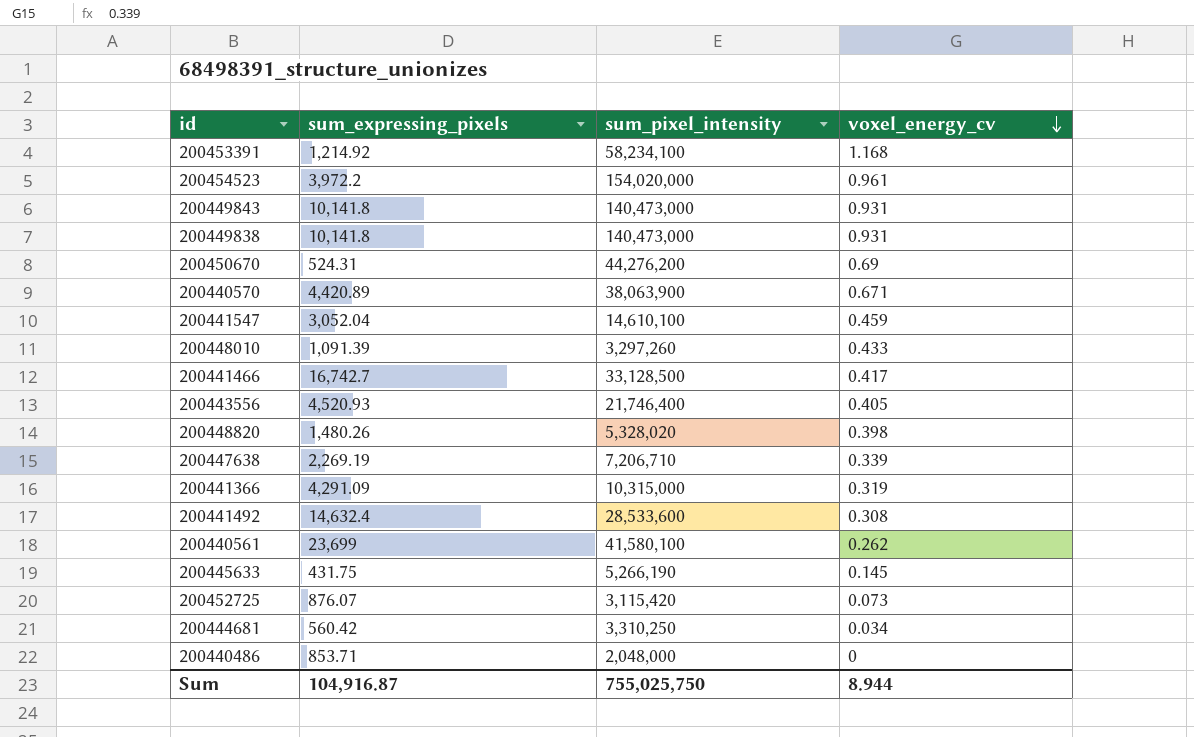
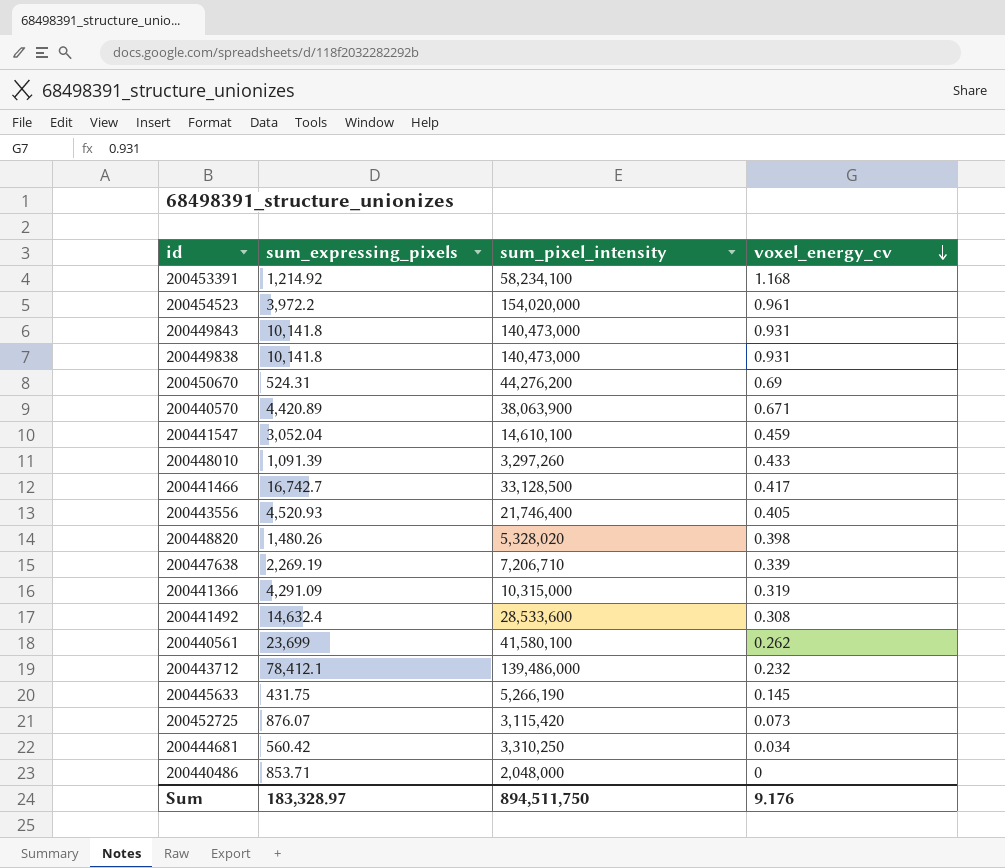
row 200443712: none -> 78,412.1 | 139,486,000 | 0.232
Sum | sum_expressing_pixels: 104,916.87 -> 183,328.97
Sum | sum_pixel_intensity: 755,025,750 -> 894,511,750
Sum | voxel_energy_cv: 8.944 -> 9.176

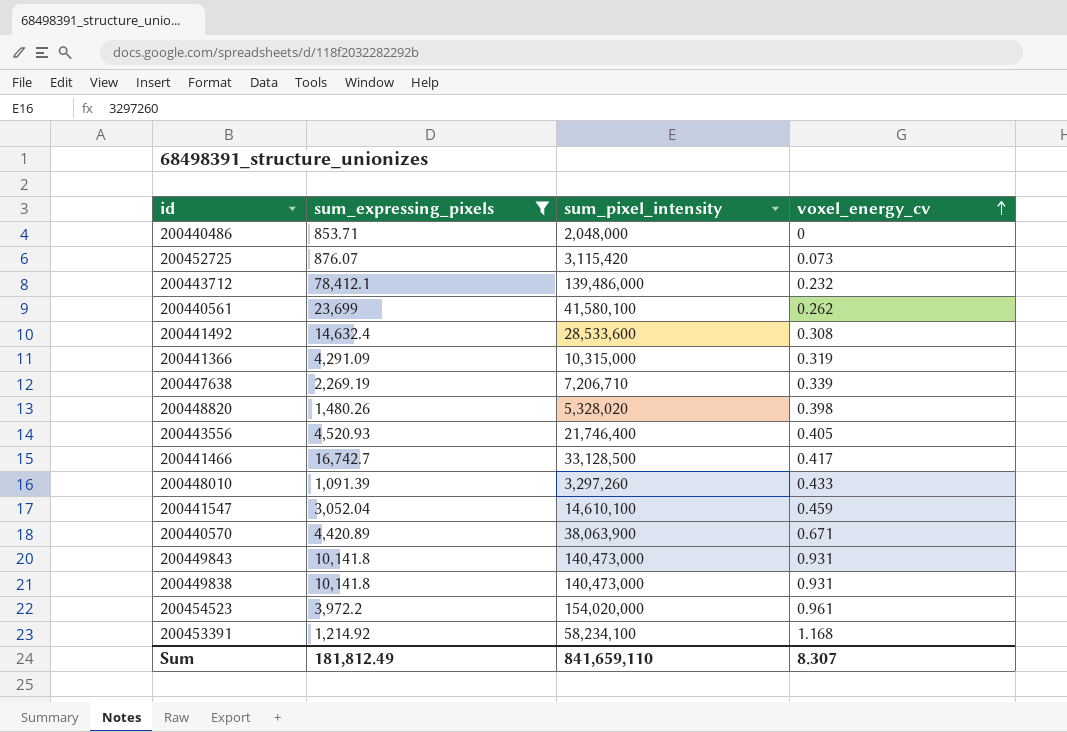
filter: none -> sum_expressing_pixels >= 853.71
row order: voxel_energy_cv descending -> voxel_energy_cv ascending
Sum | sum_expressing_pixels: 183,328.97 -> 181,812.49
Sum | sum_pixel_intensity: 894,511,750 -> 841,659,110
Sum | voxel_energy_cv: 9.176 -> 8.307

